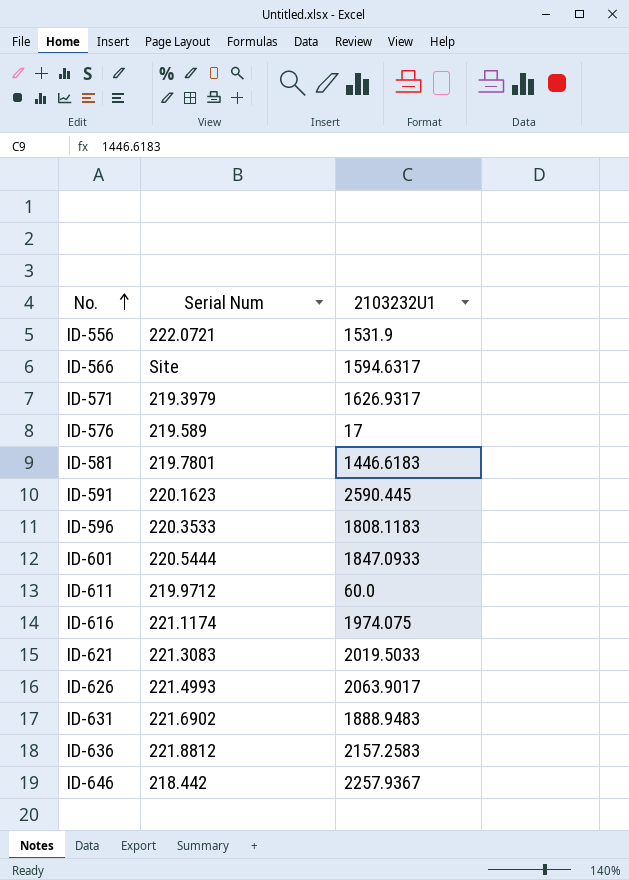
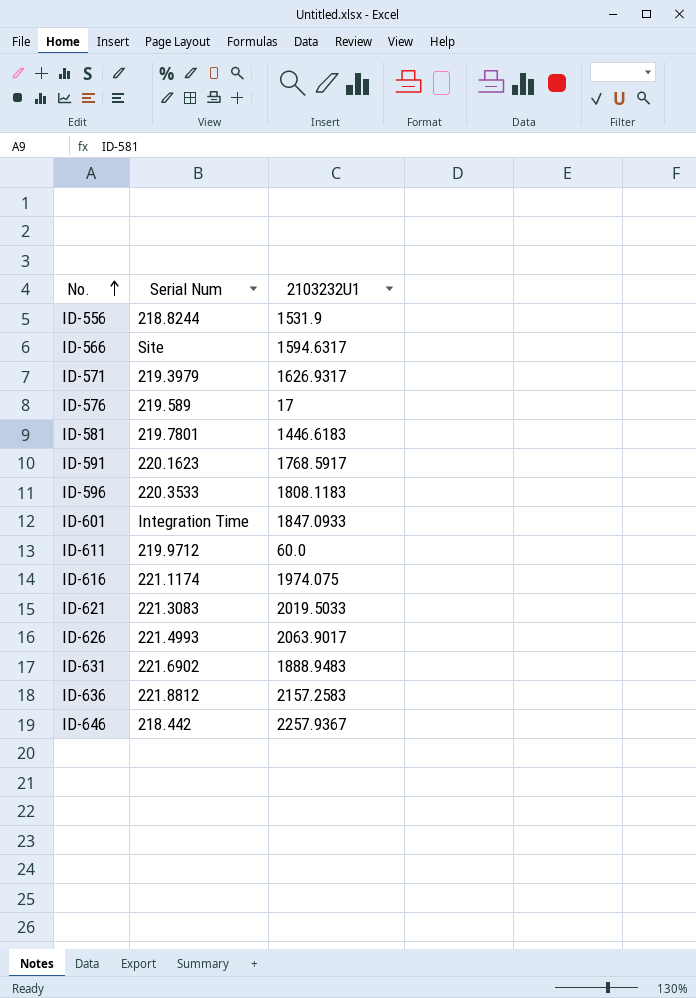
ID-556 | Serial Num: 222.0721 -> 218.8244
ID-591 | 2103232U1: 2590.445 -> 1768.5917
ID-601 | Serial Num: 220.5444 -> Integration Time

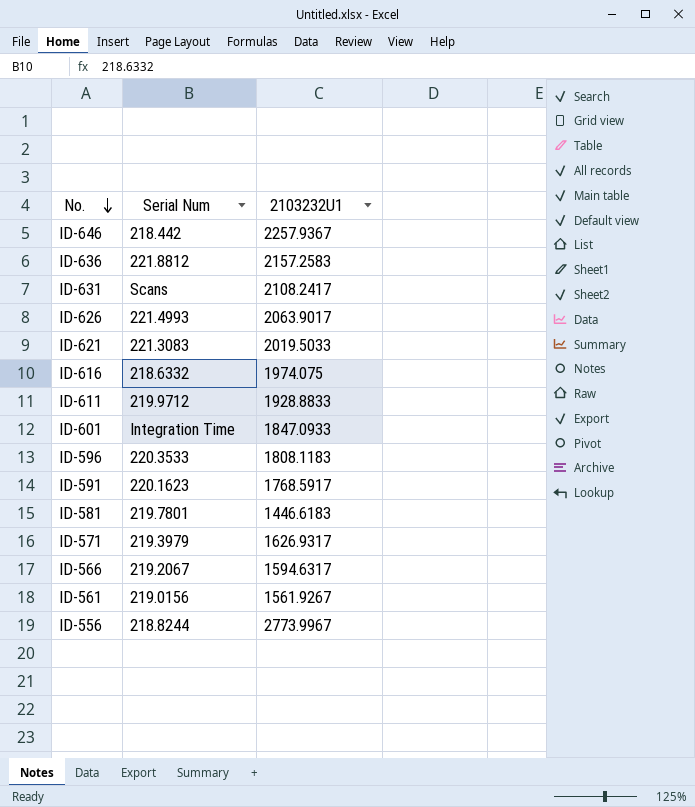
row order: No. ascending -> No. descending
row ID-576: 219.589 | 17 -> none
ID-631 | Serial Num: 221.6902 -> Scans
ID-631 | 2103232U1: 1888.9483 -> 2108.2417
ID-616 | Serial Num: 221.1174 -> 218.6332
ID-611 | 2103232U1: 60.0 -> 1928.8833
ID-566 | Serial Num: Site -> 219.2067
row ID-561: none -> 219.0156 | 1561.9267
ID-556 | 2103232U1: 1531.9 -> 2773.9967

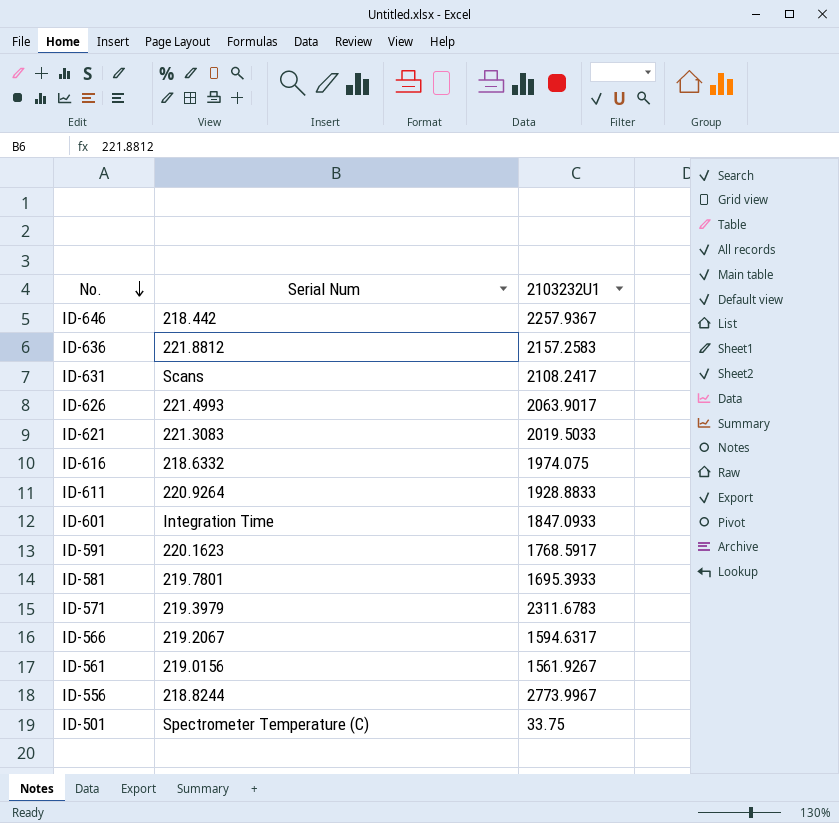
row ID-596: 220.3533 | 1808.1183 -> none
ID-611 | Serial Num: 219.9712 -> 220.9264
ID-581 | 2103232U1: 1446.6183 -> 1695.3933
ID-571 | 2103232U1: 1626.9317 -> 2311.6783
row ID-501: none -> Spectrometer Temperature (C) | 33.75

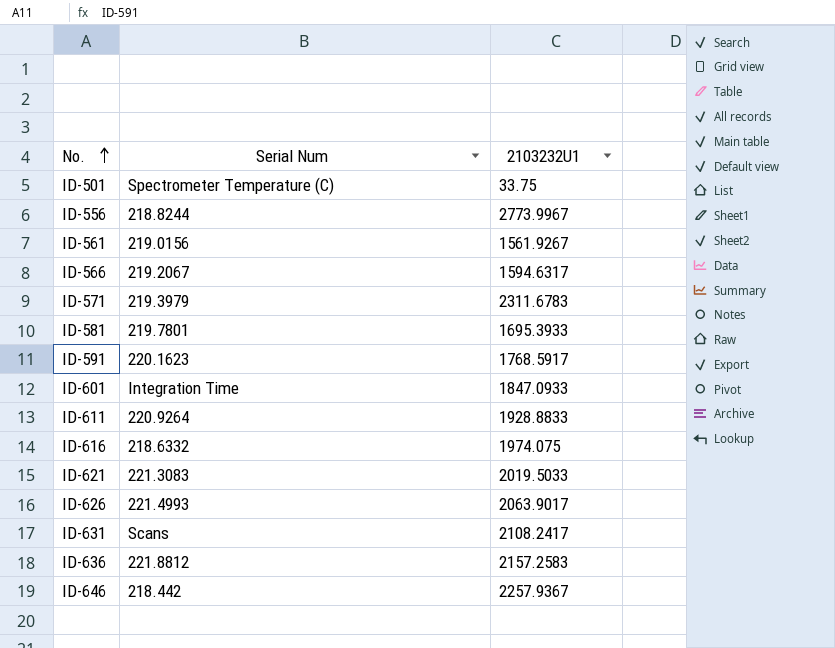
row order: No. descending -> No. ascending

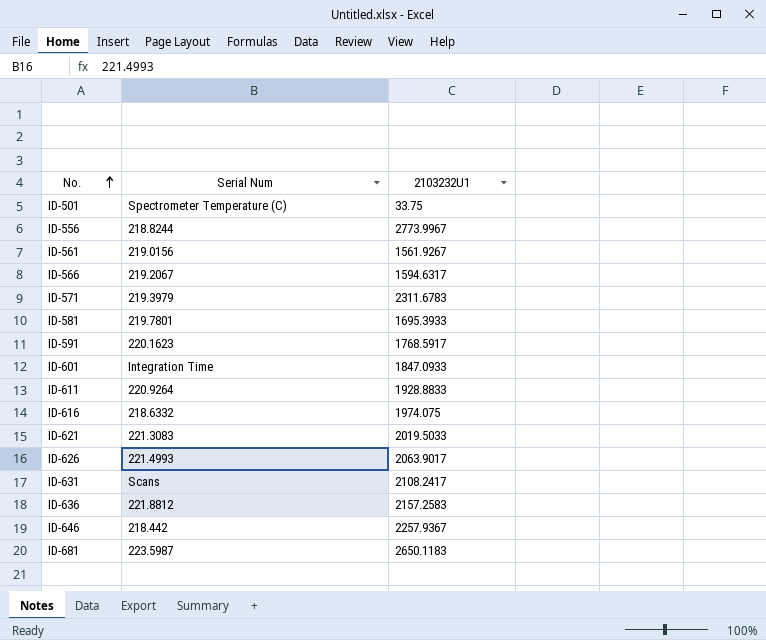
row ID-681: none -> 223.5987 | 2650.1183

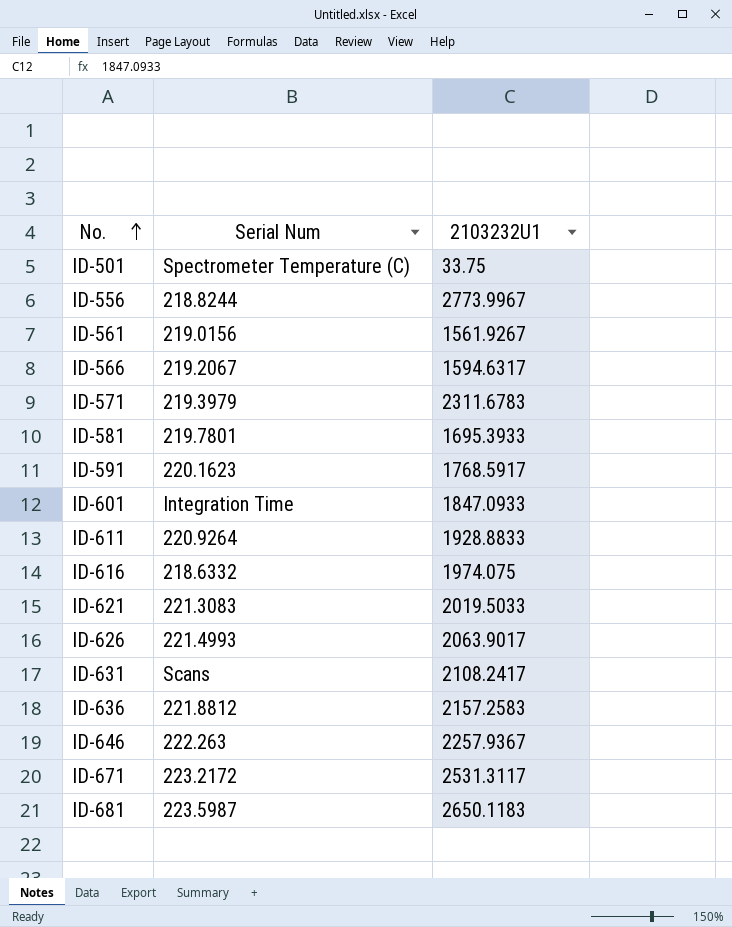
ID-646 | Serial Num: 218.442 -> 222.263
row ID-671: none -> 223.2172 | 2531.3117

